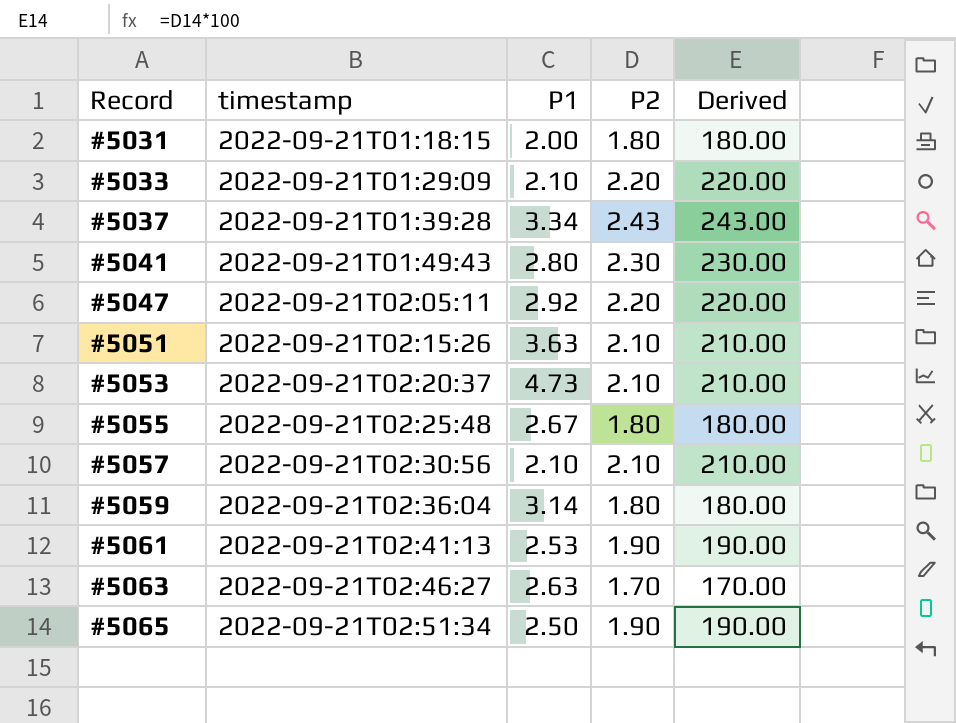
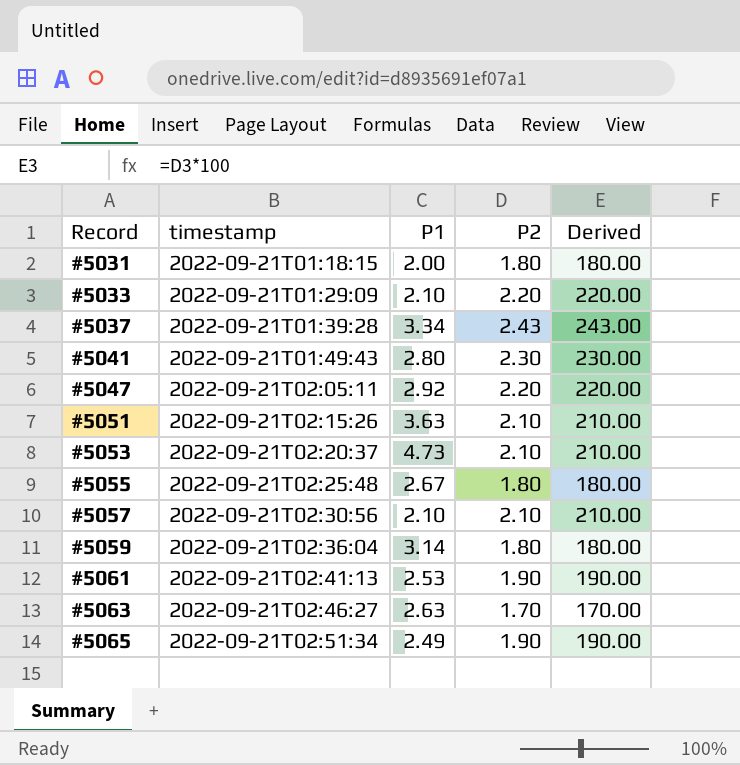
#5065 | P1: 2.50 -> 2.49

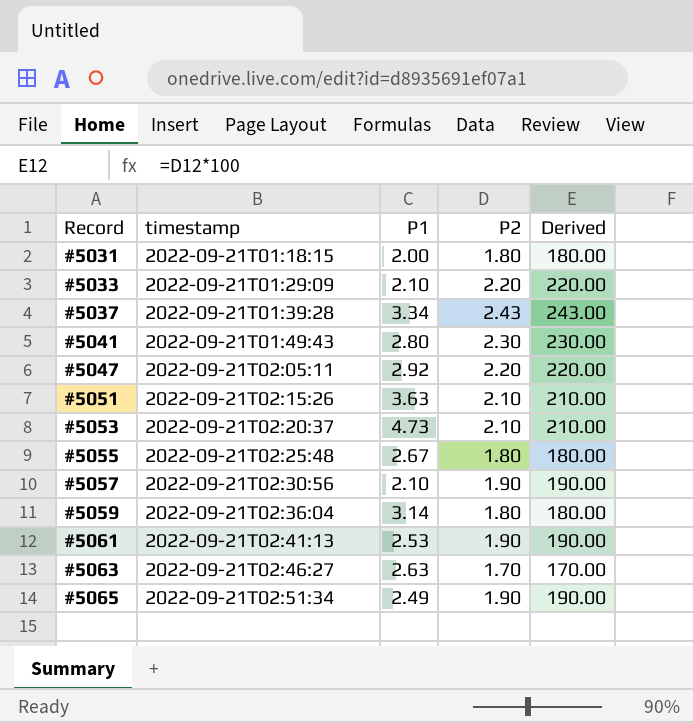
#5057 | P2: 2.10 -> 1.90
#5057 | Derived: 210.00 -> 190.00

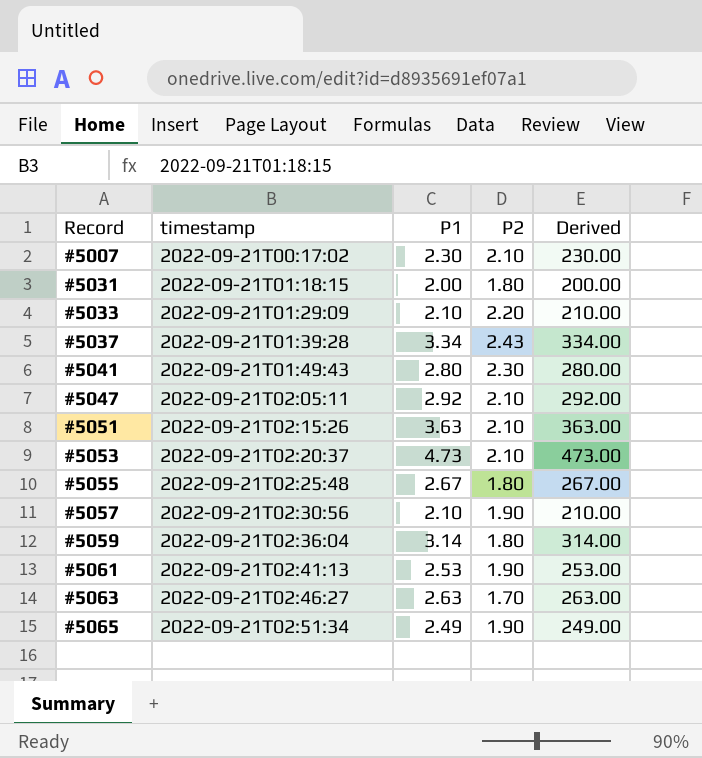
column Derived | formula: [P2] * 100 -> [P1] * 100
row #5007: none -> 2022-09-21T00:17:02 | 2.30 | 2.10 | 230.00
#5047 | P2: 2.20 -> 2.10

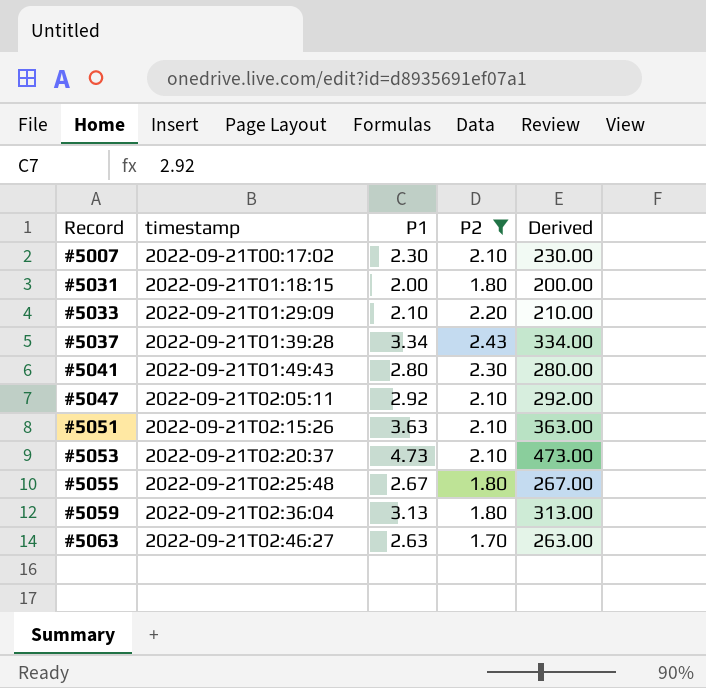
filter: none -> P2 != 1.90
#5059 | P1: 3.14 -> 3.13
#5059 | Derived: 314.00 -> 313.00

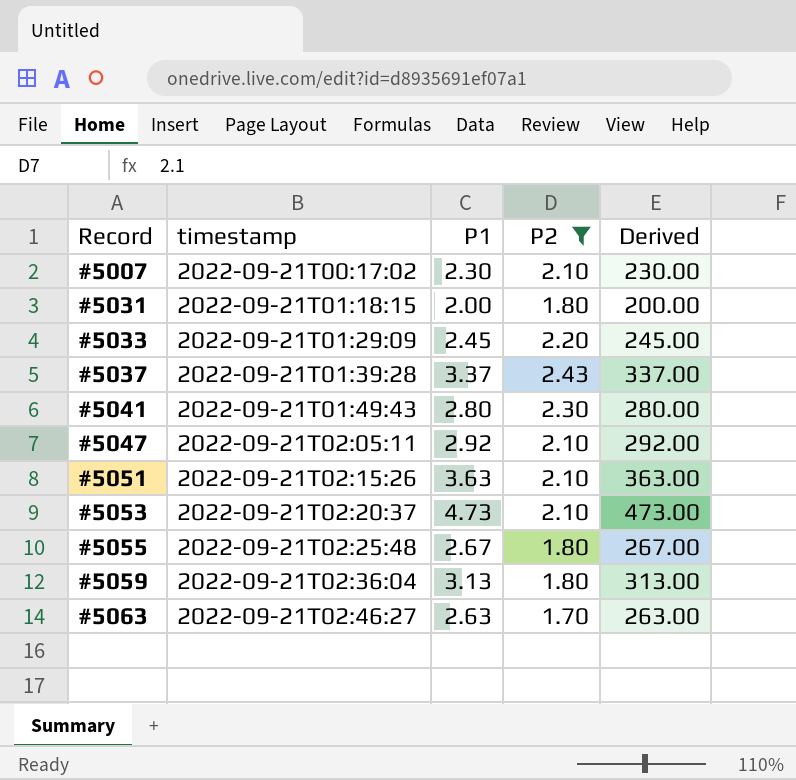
#5033 | P1: 2.10 -> 2.45
#5033 | Derived: 210.00 -> 245.00
#5037 | P1: 3.34 -> 3.37
#5037 | Derived: 334.00 -> 337.00

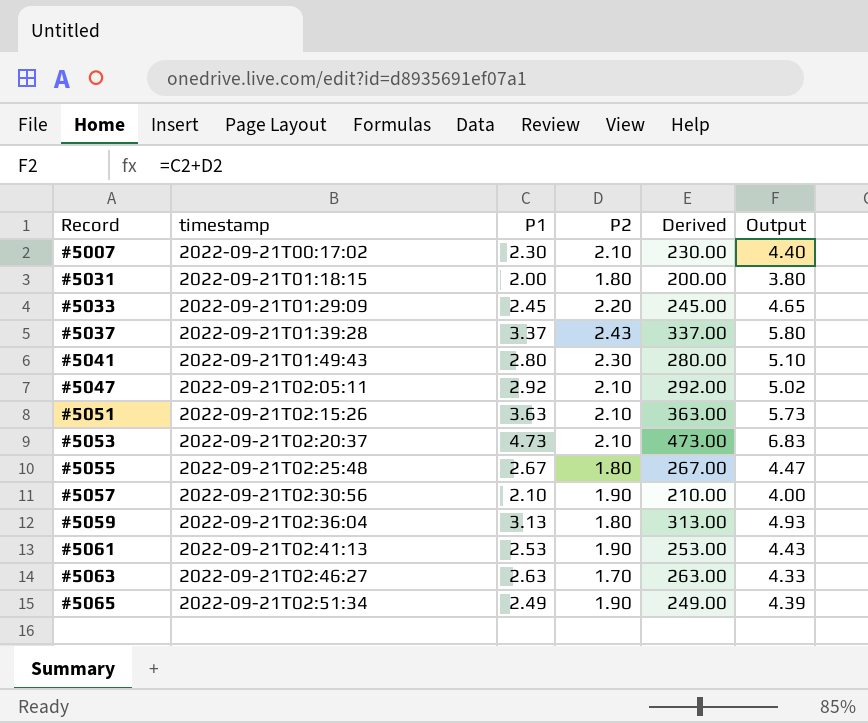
filter: P2 != 1.90 -> none
column Output | formula: none -> [P1] + [P2]

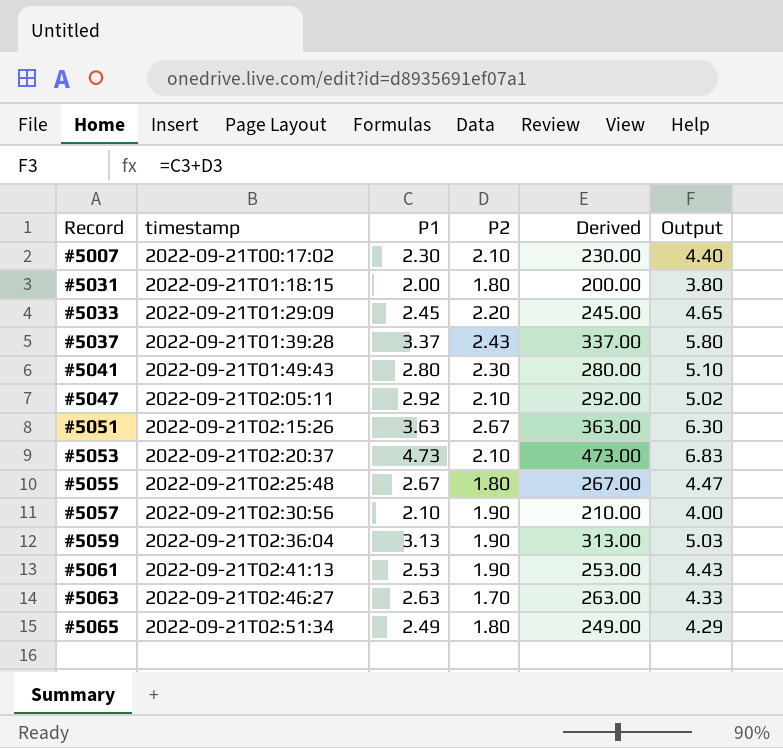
#5051 | P2: 2.10 -> 2.67
#5051 | Output: 5.73 -> 6.30
#5059 | P2: 1.80 -> 1.90
#5059 | Output: 4.93 -> 5.03
#5065 | P2: 1.90 -> 1.80
#5065 | Output: 4.39 -> 4.29

